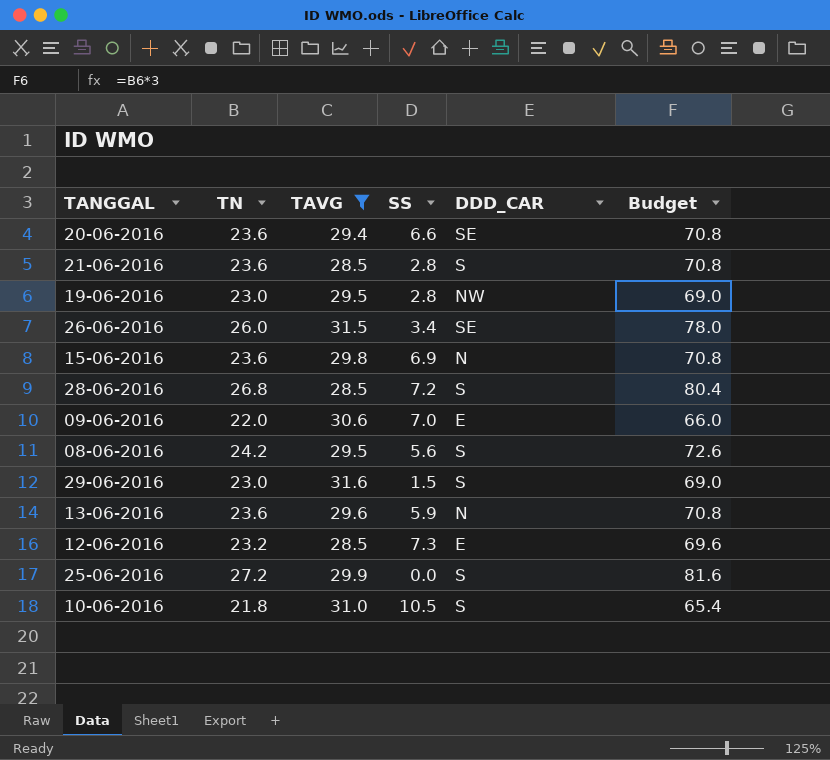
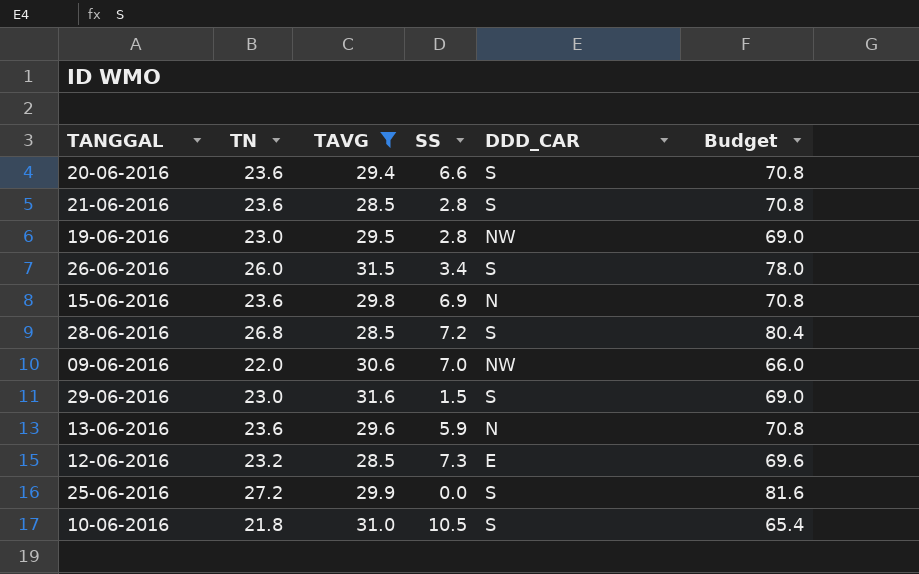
row 08-06-2016: 24.2 | 29.5 | 5.6 | S | 72.6 -> none
20-06-2016 | DDD_CAR: SE -> S
26-06-2016 | DDD_CAR: SE -> S
09-06-2016 | DDD_CAR: E -> NW

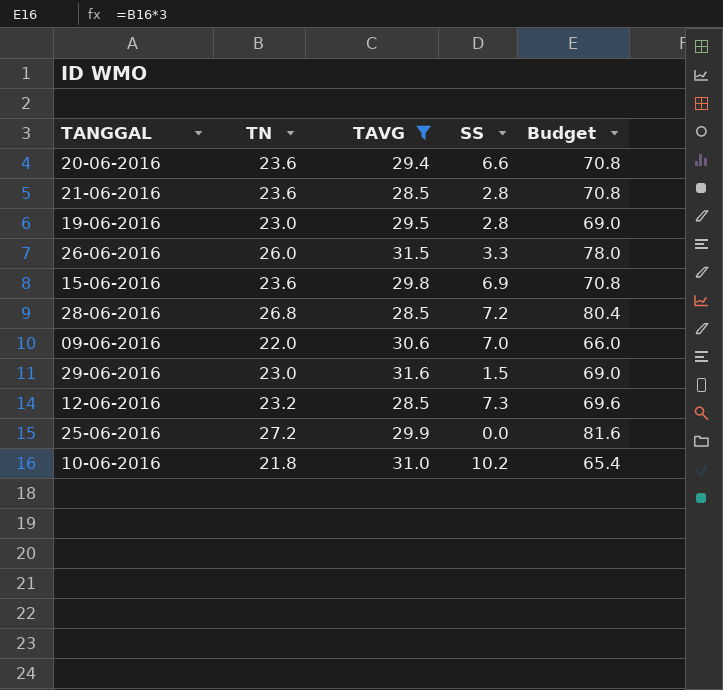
column DDD_CAR | position: 5 -> none
row 13-06-2016: 23.6 | 29.6 | 5.9 | N | 70.8 -> none
26-06-2016 | SS: 3.4 -> 3.3
10-06-2016 | SS: 10.5 -> 10.2

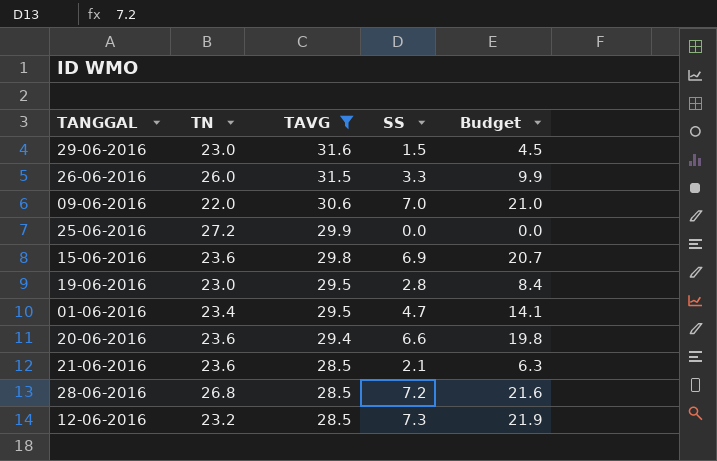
row order: none -> TAVG descending
column Budget | formula: [TN] * 3 -> [SS] * 3
row 10-06-2016: 21.8 | 31.0 | 10.2 | 65.4 -> none
row 01-06-2016: none -> 23.4 | 29.5 | 4.7 | 14.1
21-06-2016 | SS: 2.8 -> 2.1

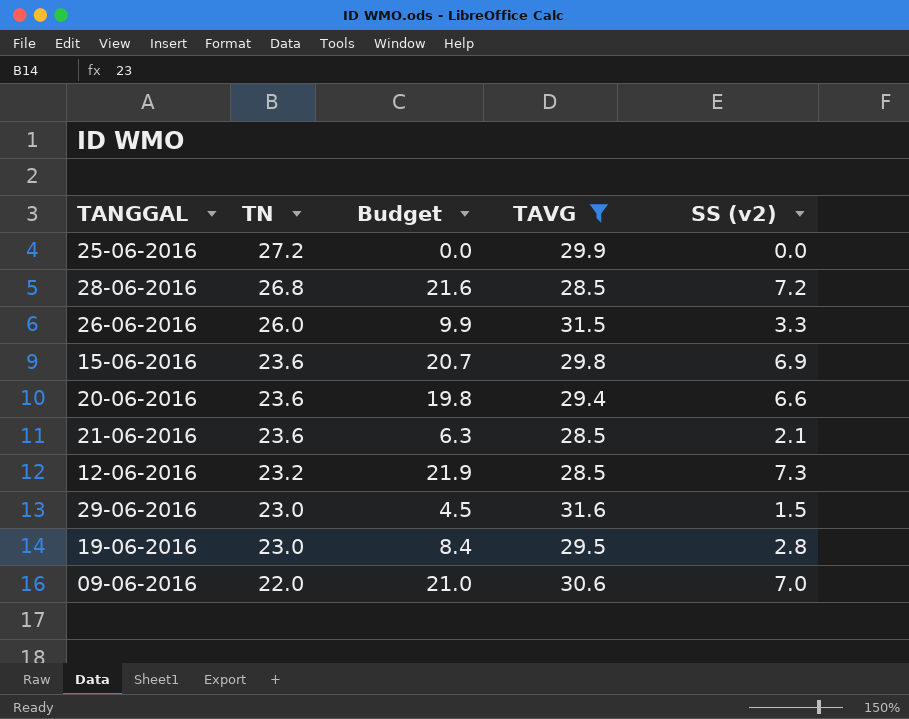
row order: TAVG descending -> TN descending
column Budget | position: 5 -> 3
column name: SS -> SS (v2)
row 01-06-2016: 23.4 | 29.5 | 4.7 | 14.1 -> none

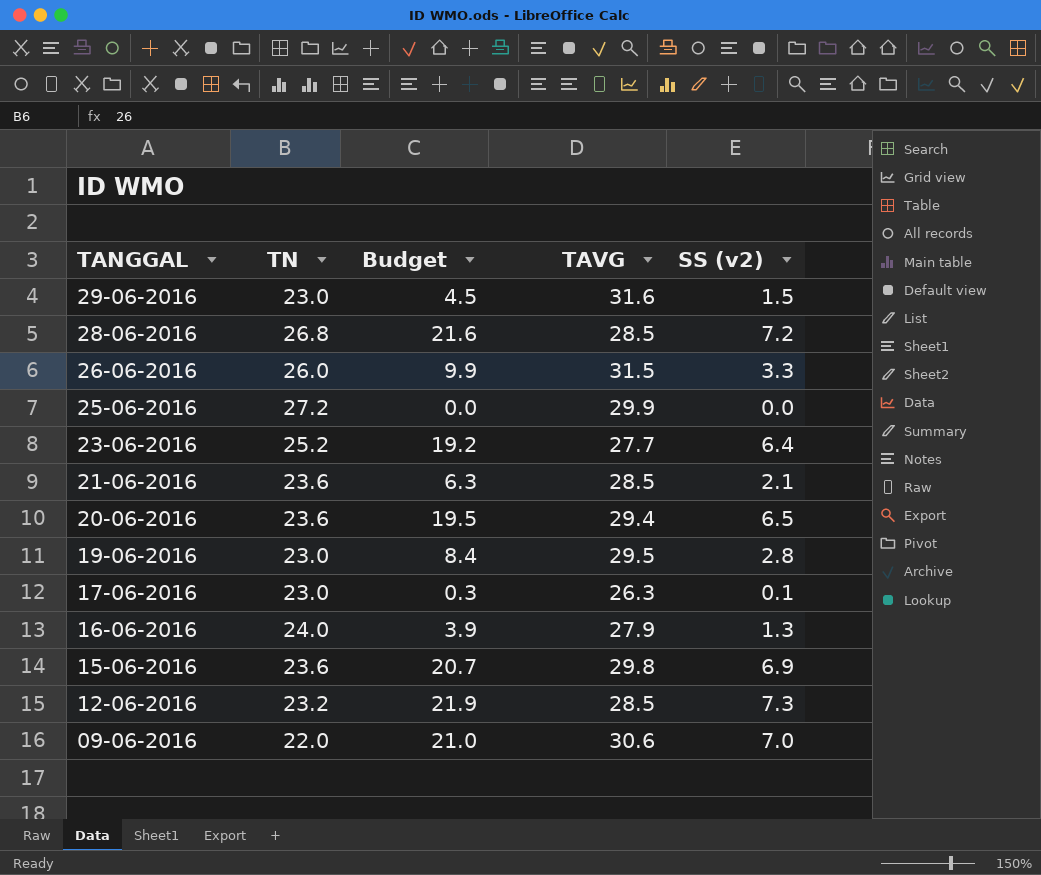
filter: TAVG >= 28.5 -> none
row order: TN descending -> TANGGAL descending
20-06-2016 | Budget: 19.8 -> 19.5
20-06-2016 | SS (v2): 6.6 -> 6.5

